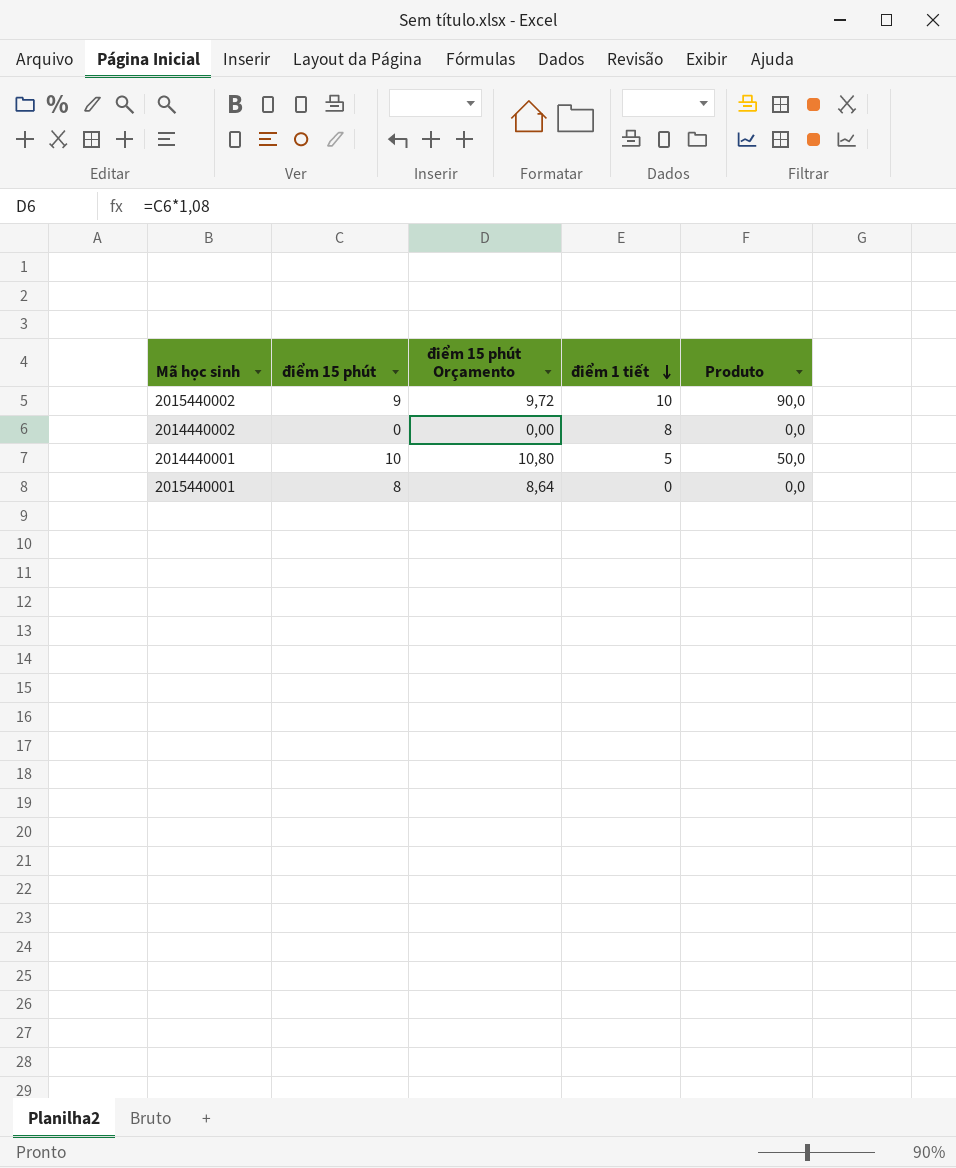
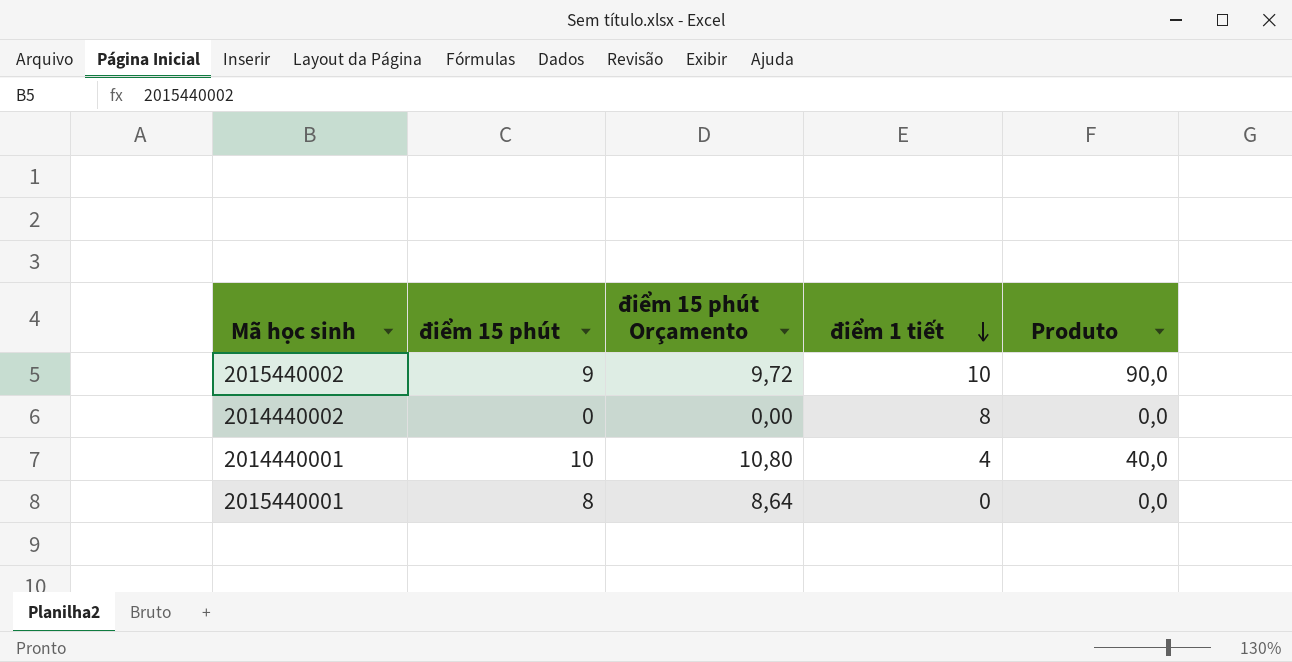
2014440001 | điểm 1 tiết: 5 -> 4
2014440001 | Produto: 50,0 -> 40,0

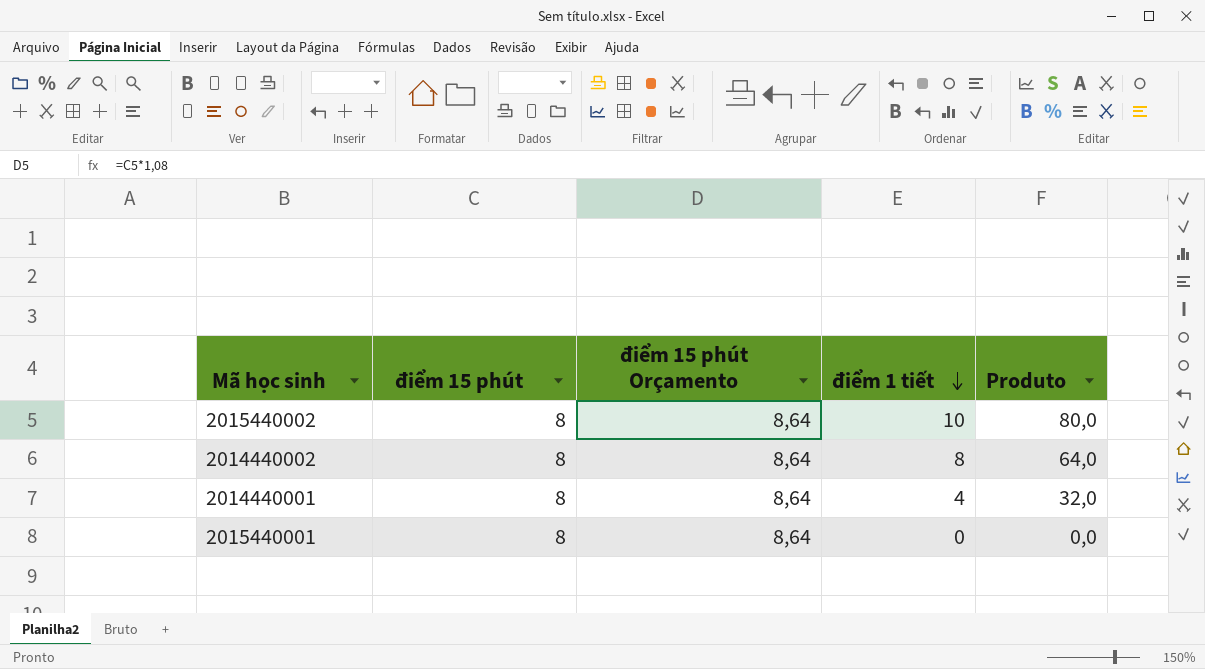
2015440002 | điểm 15 phút: 9 -> 8
2015440002 | điểm 15 phút Orçamento: 9,72 -> 8,64
2015440002 | Produto: 90,0 -> 80,0
2014440002 | điểm 15 phút: 0 -> 8
2014440002 | điểm 15 phút Orçamento: 0,00 -> 8,64
2014440002 | Produto: 0,0 -> 64,0
2014440001 | điểm 15 phút: 10 -> 8
2014440001 | điểm 15 phút Orçamento: 10,80 -> 8,64
2014440001 | Produto: 40,0 -> 32,0

